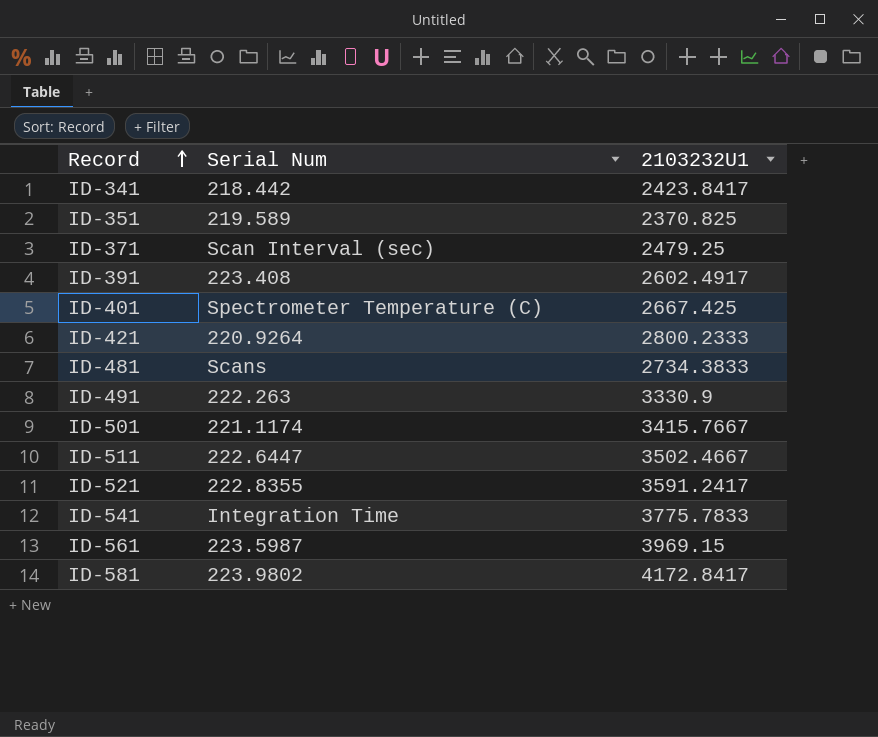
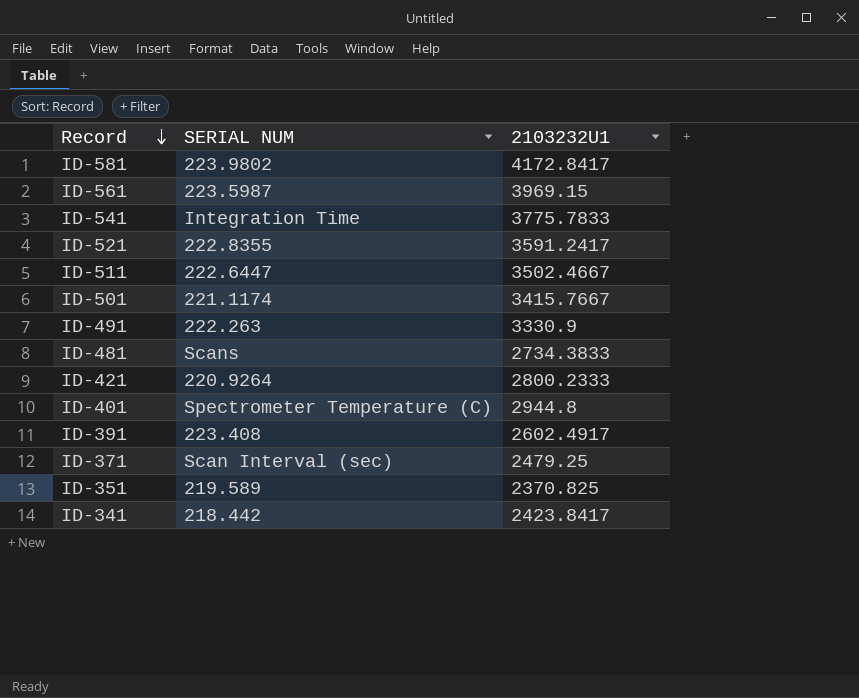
row order: Record ascending -> Record descending
column name: Serial Num -> SERIAL NUM
ID-401 | 2103232U1: 2667.425 -> 2944.8

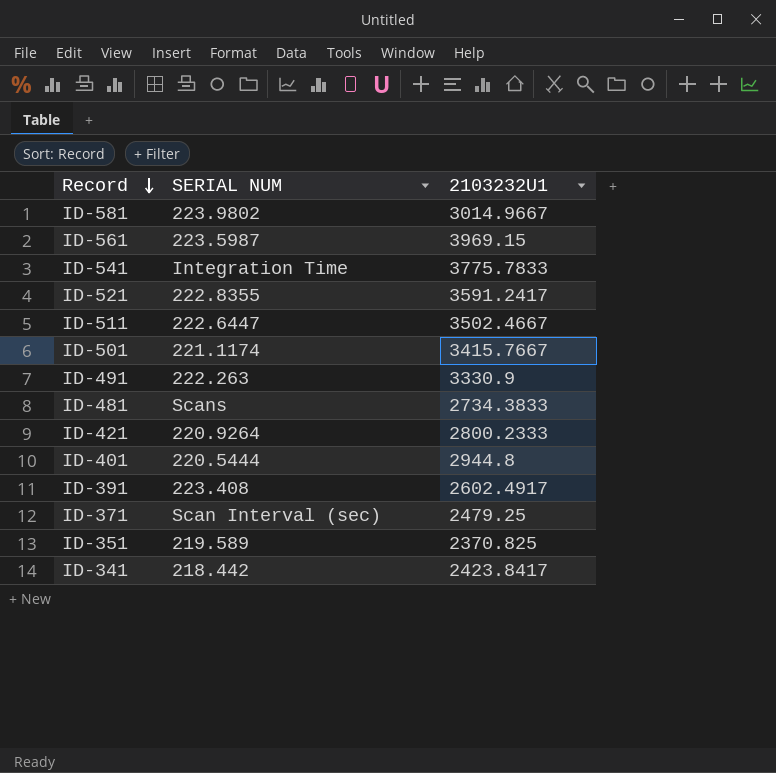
ID-581 | 2103232U1: 4172.8417 -> 3014.9667
ID-401 | SERIAL NUM: Spectrometer Temperature (C) -> 220.5444

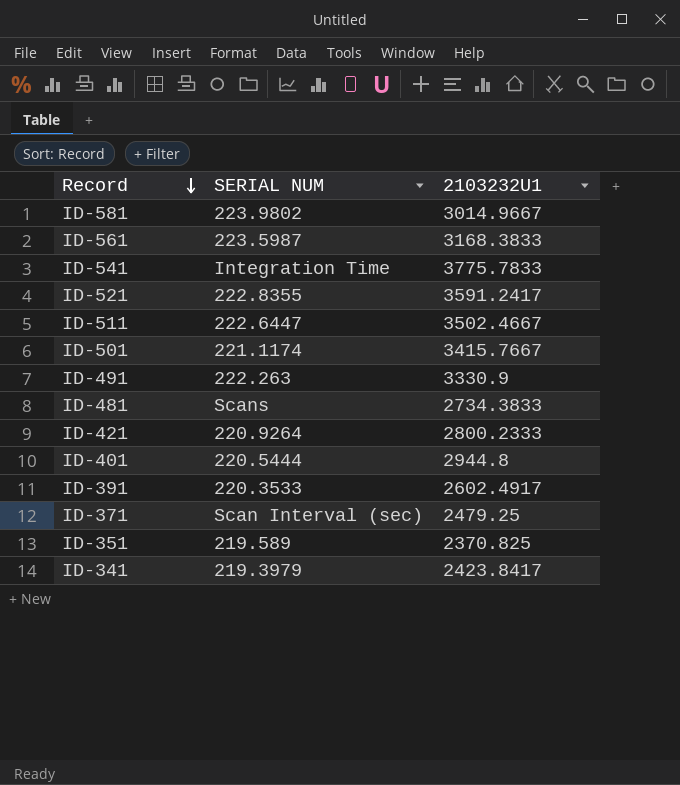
ID-561 | 2103232U1: 3969.15 -> 3168.3833
ID-391 | SERIAL NUM: 223.408 -> 220.3533
ID-341 | SERIAL NUM: 218.442 -> 219.3979

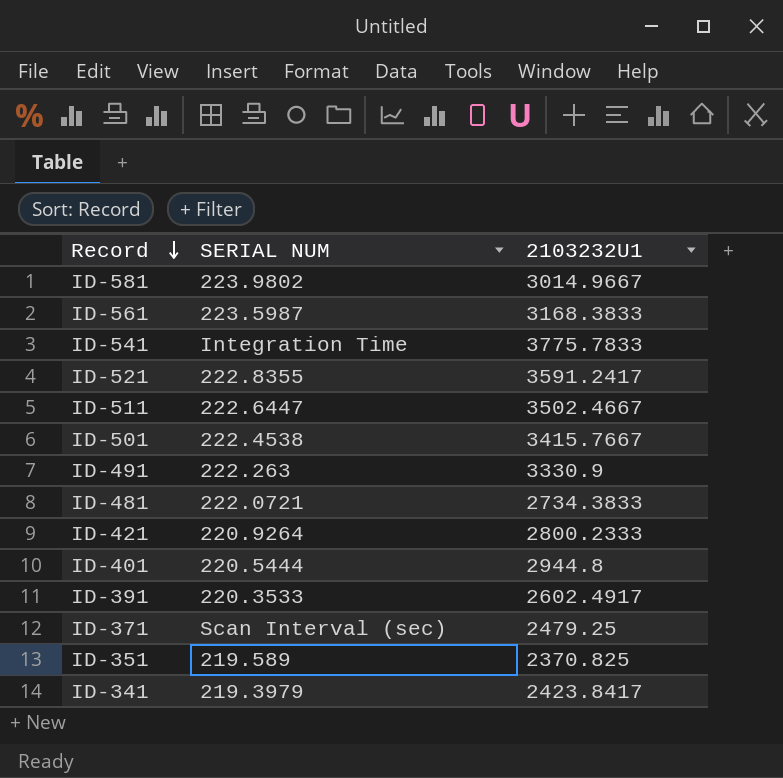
ID-501 | SERIAL NUM: 221.1174 -> 222.4538
ID-481 | SERIAL NUM: Scans -> 222.0721

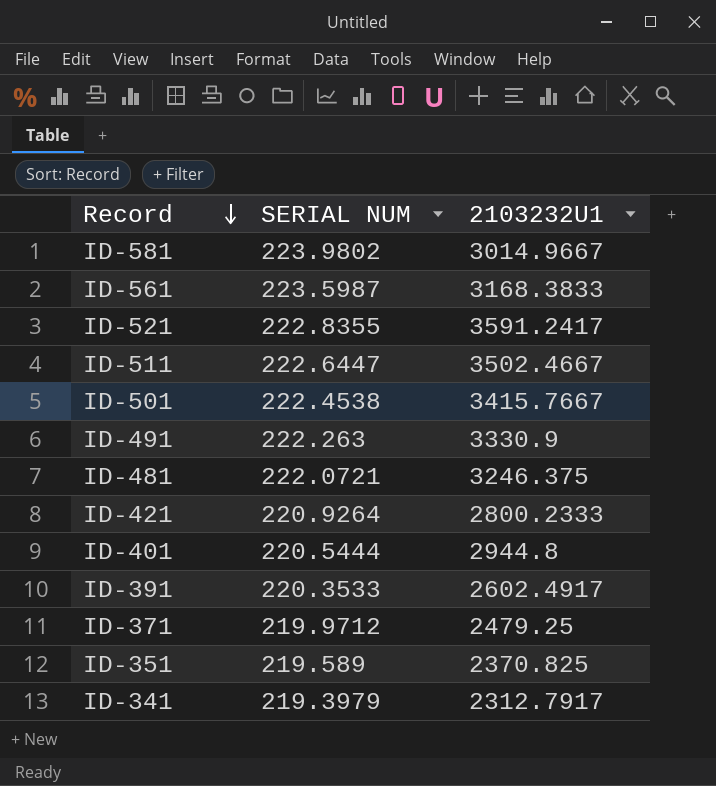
row ID-541: Integration Time | 3775.7833 -> none
ID-481 | 2103232U1: 2734.3833 -> 3246.375
ID-371 | SERIAL NUM: Scan Interval (sec) -> 219.9712
ID-341 | 2103232U1: 2423.8417 -> 2312.7917

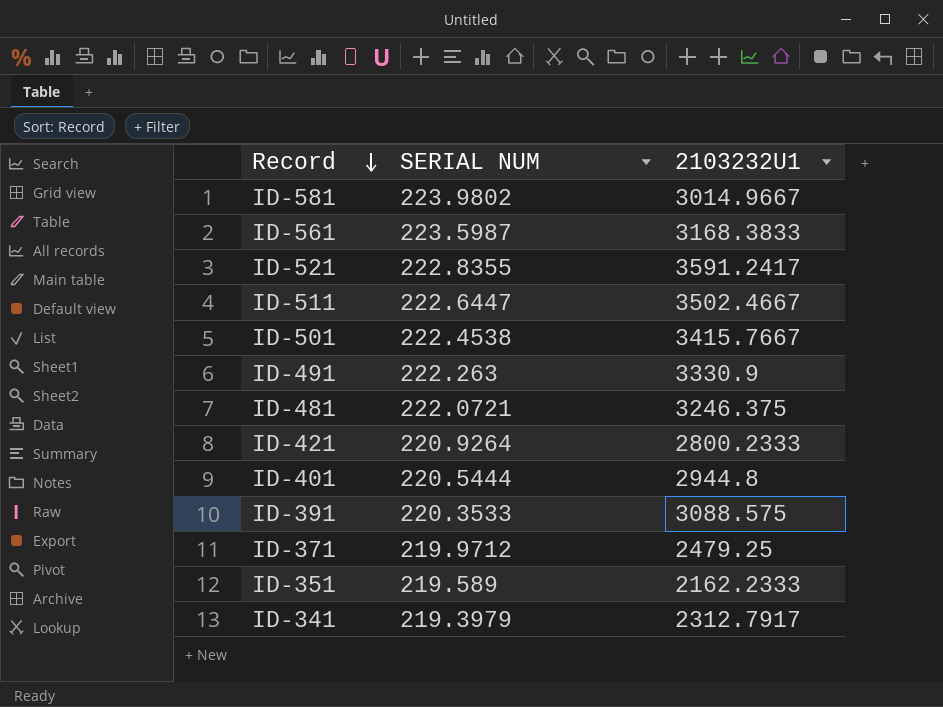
ID-391 | 2103232U1: 2602.4917 -> 3088.575
ID-351 | 2103232U1: 2370.825 -> 2162.2333

